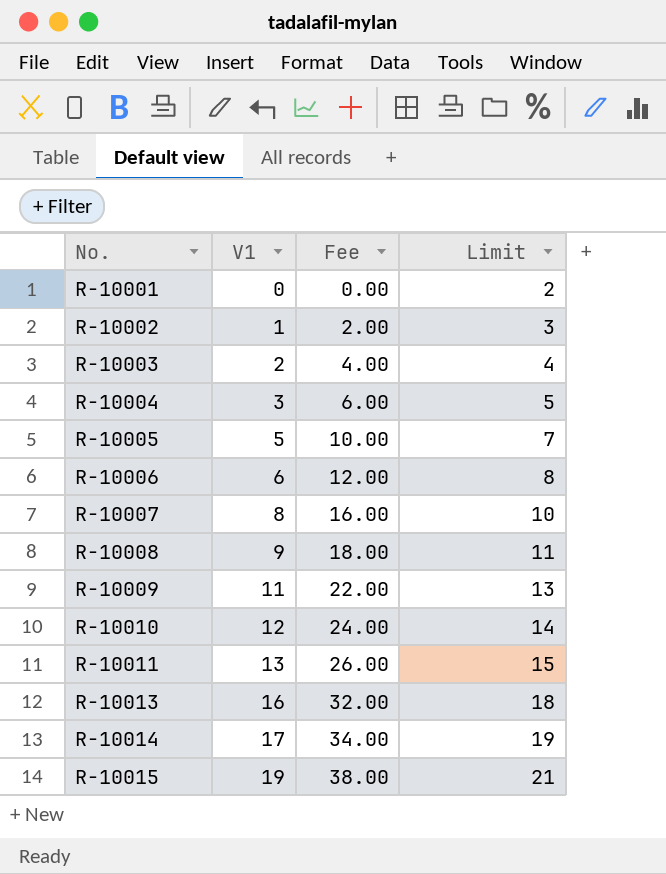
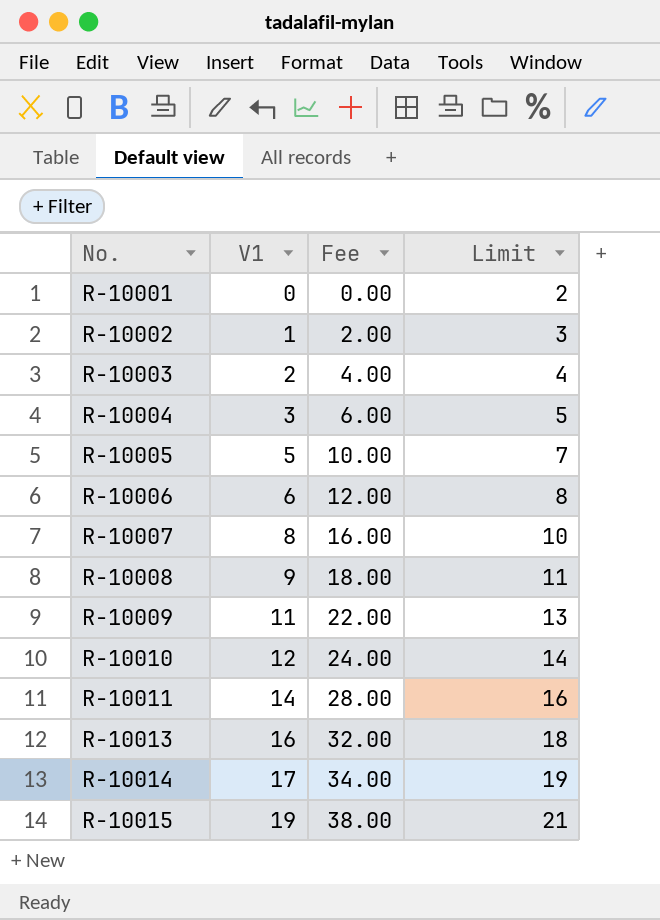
R-10011 | V1: 13 -> 14
R-10011 | Fee: 26.00 -> 28.00
R-10011 | Limit: 15 -> 16

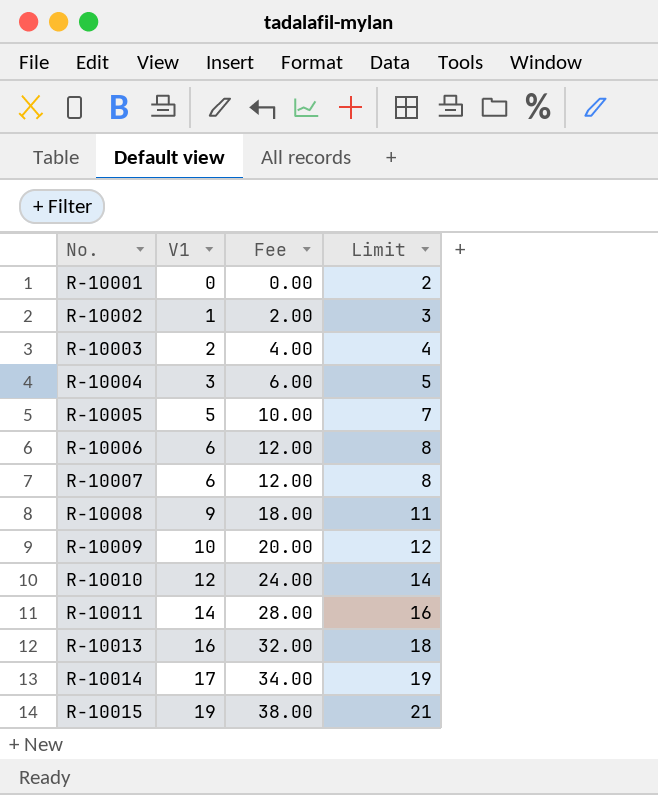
R-10007 | V1: 8 -> 6
R-10007 | Fee: 16.00 -> 12.00
R-10007 | Limit: 10 -> 8
R-10009 | V1: 11 -> 10
R-10009 | Fee: 22.00 -> 20.00
R-10009 | Limit: 13 -> 12

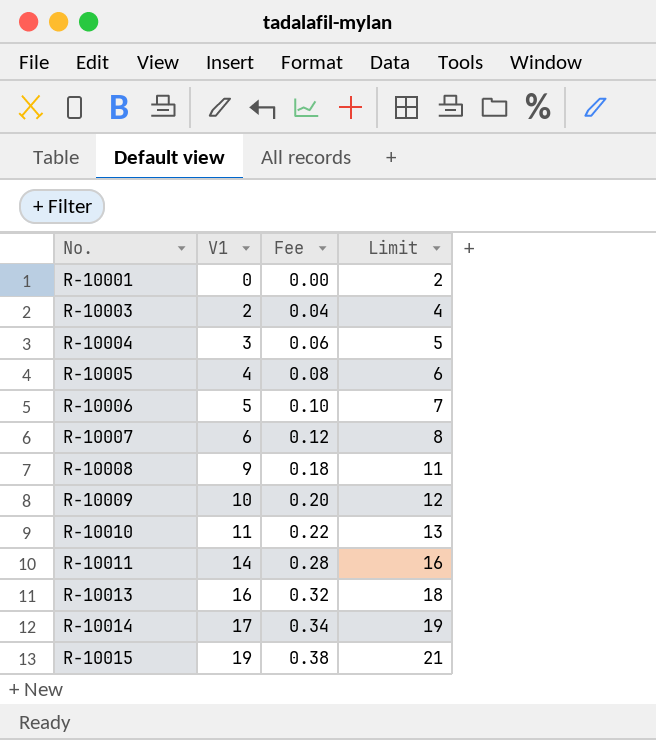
column Fee | formula: [V1] * 2 -> [V1] * 0.02
row R-10002: 1 | 2.00 | 3 -> none
R-10005 | V1: 5 -> 4
R-10005 | Limit: 7 -> 6
R-10006 | V1: 6 -> 5
R-10006 | Limit: 8 -> 7
R-10010 | V1: 12 -> 11
R-10010 | Limit: 14 -> 13

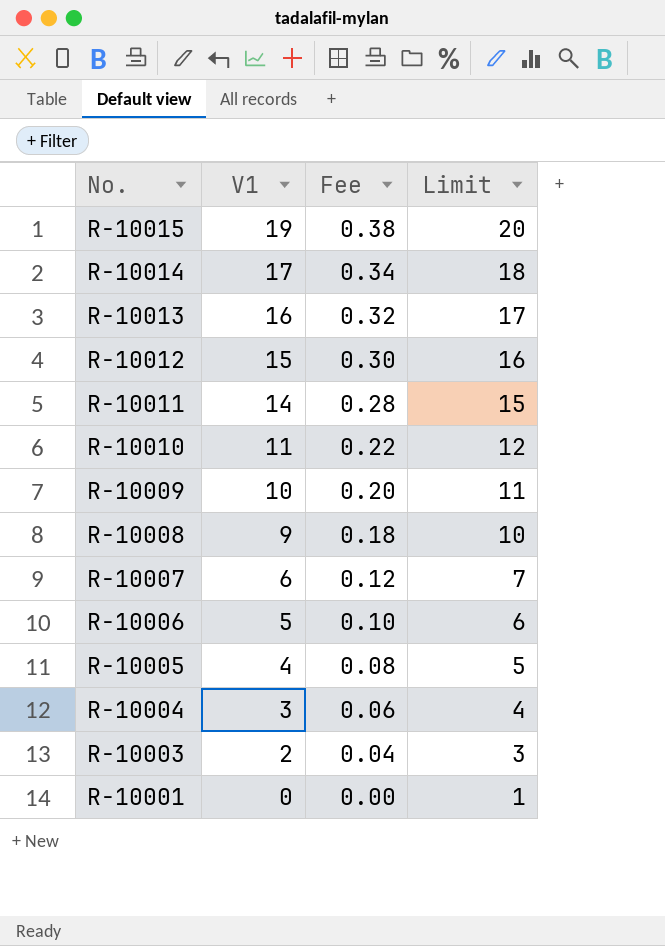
row order: No. ascending -> No. descending
column Limit | formula: [V1] + 2 -> [V1] + 1
row R-10012: none -> 15 | 0.30 | 16

